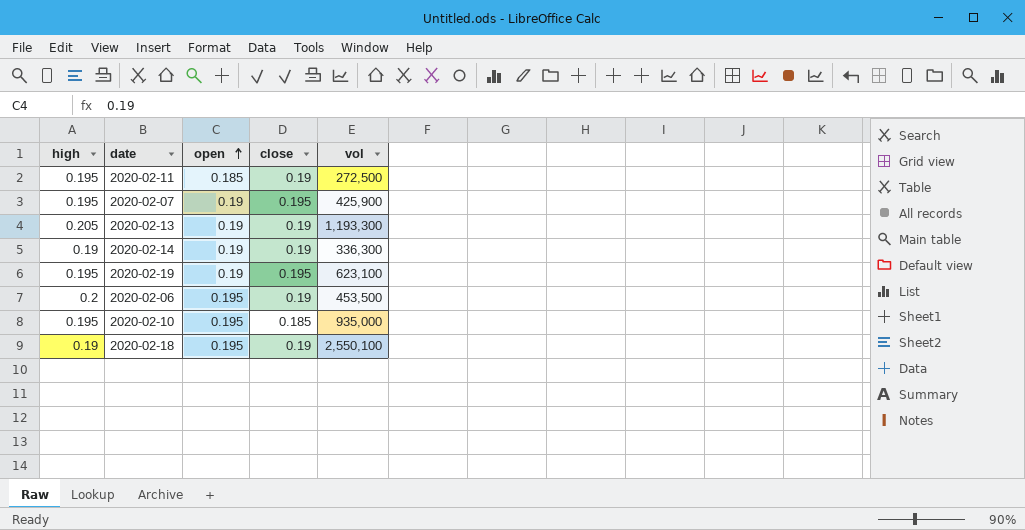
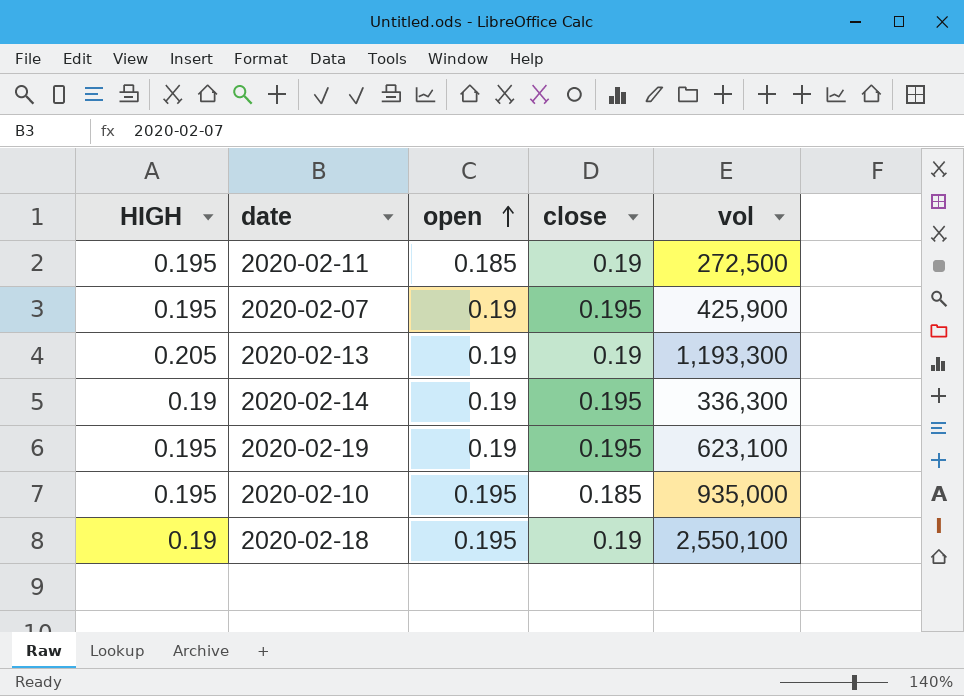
column name: high -> HIGH
row 2020-02-06: 0.2 | 0.195 | 0.19 | 453,500 -> none
2020-02-14 | close: 0.19 -> 0.195

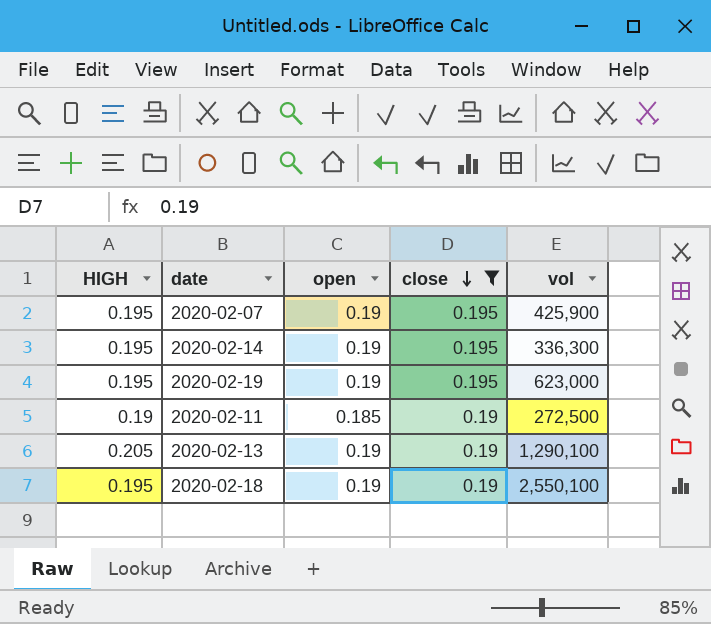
filter: none -> close != 0.185
row order: open ascending -> close descending
2020-02-14 | HIGH: 0.19 -> 0.195
2020-02-19 | vol: 623,100 -> 623,000
2020-02-11 | HIGH: 0.195 -> 0.19
2020-02-13 | vol: 1,193,300 -> 1,290,100
2020-02-18 | HIGH: 0.19 -> 0.195
2020-02-18 | open: 0.195 -> 0.19

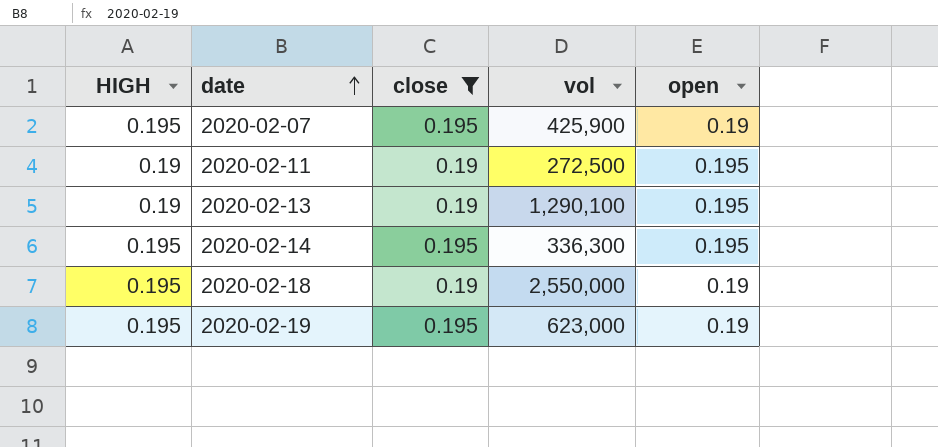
row order: close descending -> date ascending
column open | position: 3 -> 5
2020-02-11 | open: 0.185 -> 0.195
2020-02-13 | HIGH: 0.205 -> 0.19
2020-02-13 | open: 0.19 -> 0.195
2020-02-14 | open: 0.19 -> 0.195
2020-02-18 | vol: 2,550,100 -> 2,550,000

